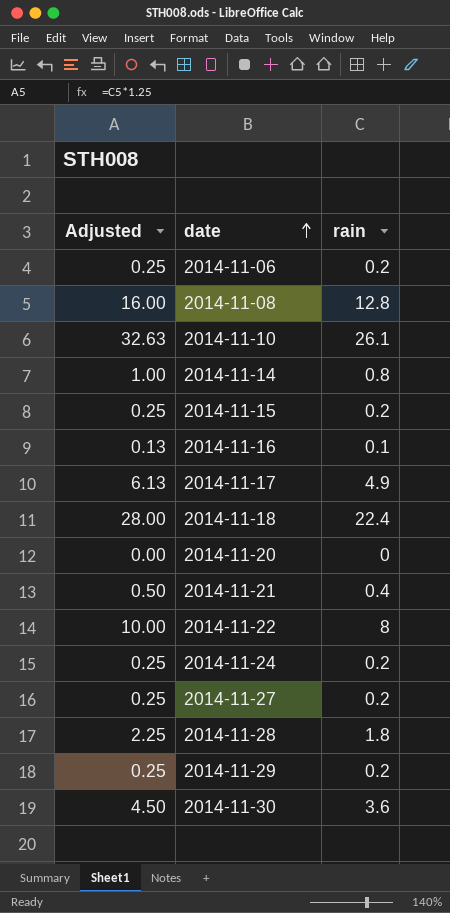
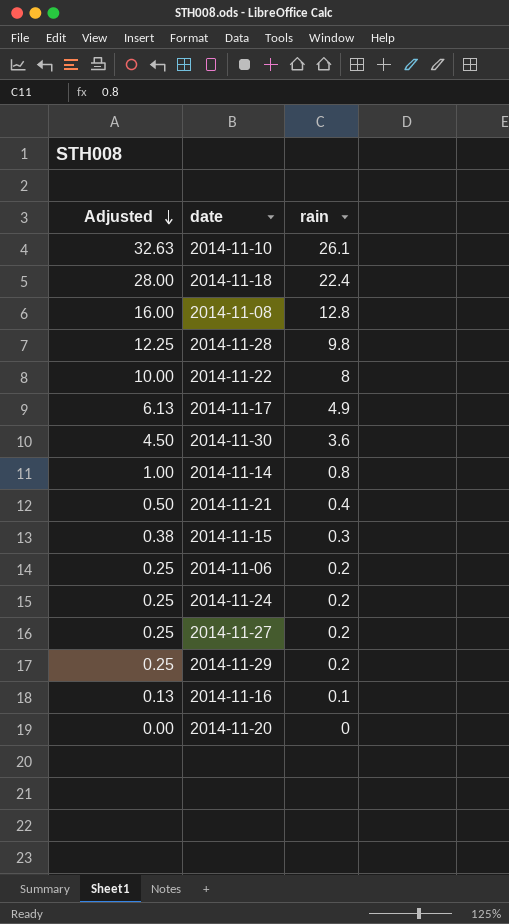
row order: date ascending -> Adjusted descending
2014-11-28 | Adjusted: 2.25 -> 12.25
2014-11-28 | rain: 1.8 -> 9.8
2014-11-15 | Adjusted: 0.25 -> 0.38
2014-11-15 | rain: 0.2 -> 0.3

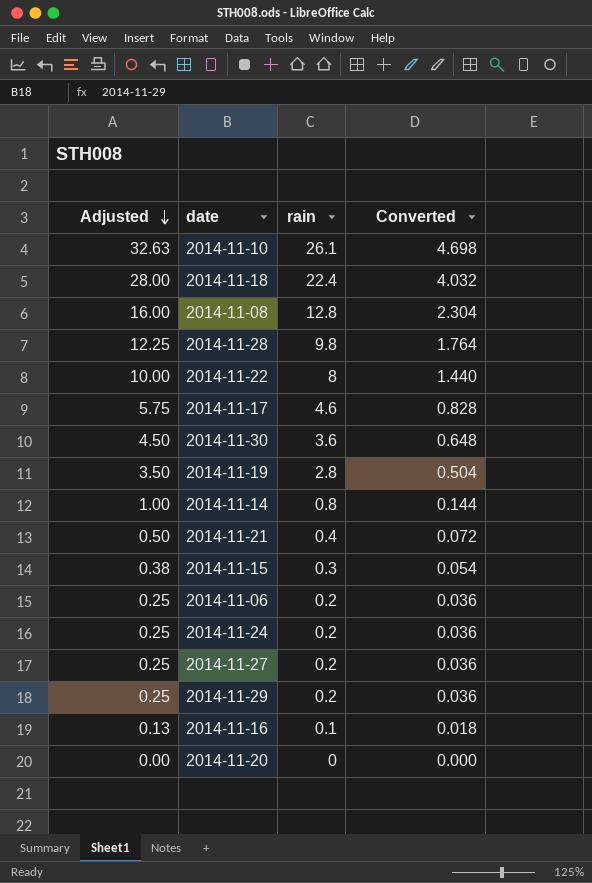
column Converted | formula: none -> [rain] * 0.18
2014-11-17 | Adjusted: 6.13 -> 5.75
2014-11-17 | rain: 4.9 -> 4.6
row 2014-11-19: none -> 3.50 | 2.8 | 0.504

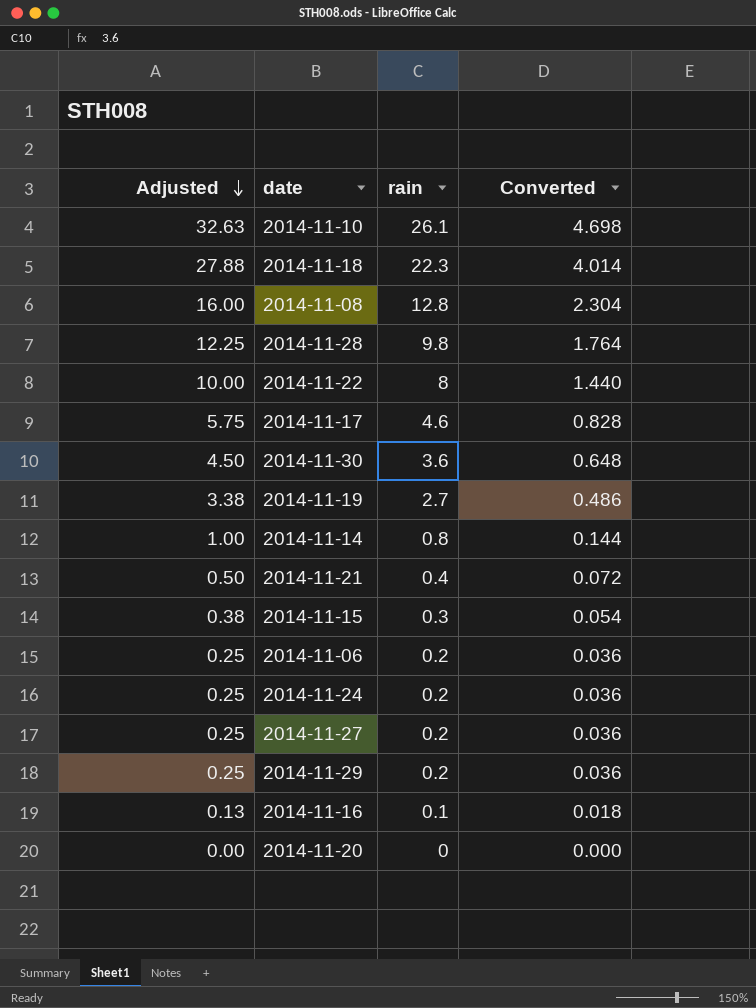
2014-11-18 | Adjusted: 28.00 -> 27.88
2014-11-18 | rain: 22.4 -> 22.3
2014-11-18 | Converted: 4.032 -> 4.014
2014-11-19 | Adjusted: 3.50 -> 3.38
2014-11-19 | rain: 2.8 -> 2.7
2014-11-19 | Converted: 0.504 -> 0.486

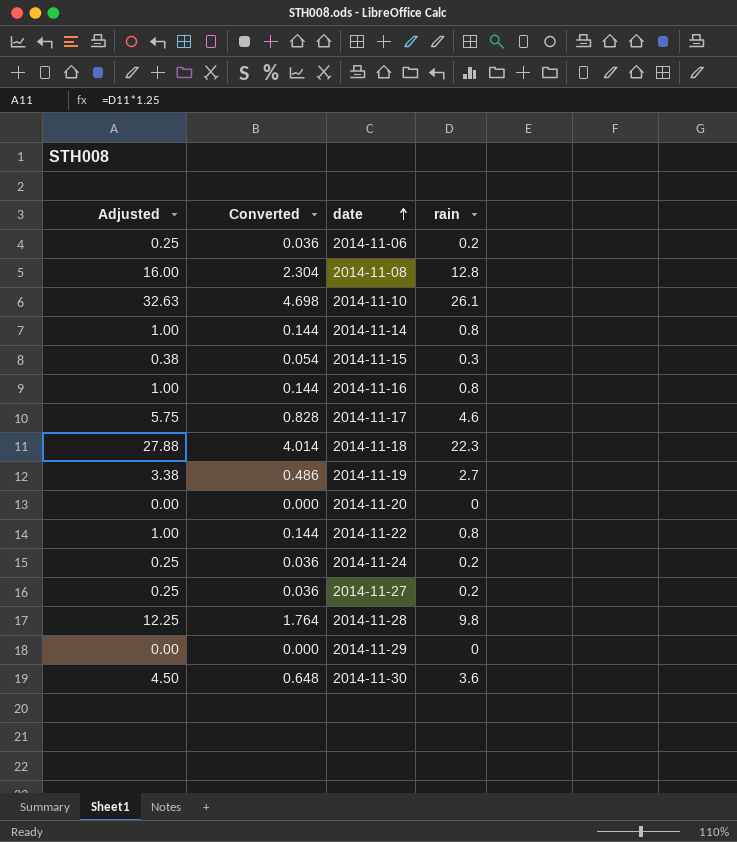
row order: Adjusted descending -> date ascending
column Converted | position: 4 -> 2
row 2014-11-21: 0.50 | 0.4 | 0.072 -> none
2014-11-16 | Adjusted: 0.13 -> 1.00
2014-11-16 | Converted: 0.018 -> 0.144
2014-11-16 | rain: 0.1 -> 0.8
2014-11-22 | Adjusted: 10.00 -> 1.00
2014-11-22 | Converted: 1.440 -> 0.144
2014-11-22 | rain: 8 -> 0.8
2014-11-29 | Adjusted: 0.25 -> 0.00
2014-11-29 | Converted: 0.036 -> 0.000
2014-11-29 | rain: 0.2 -> 0

